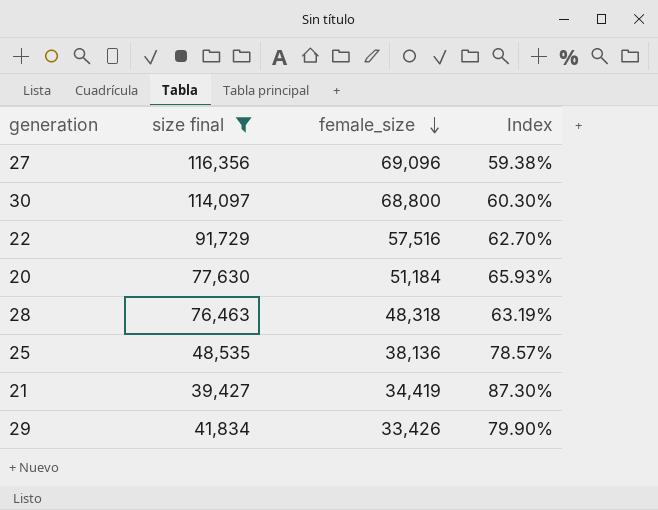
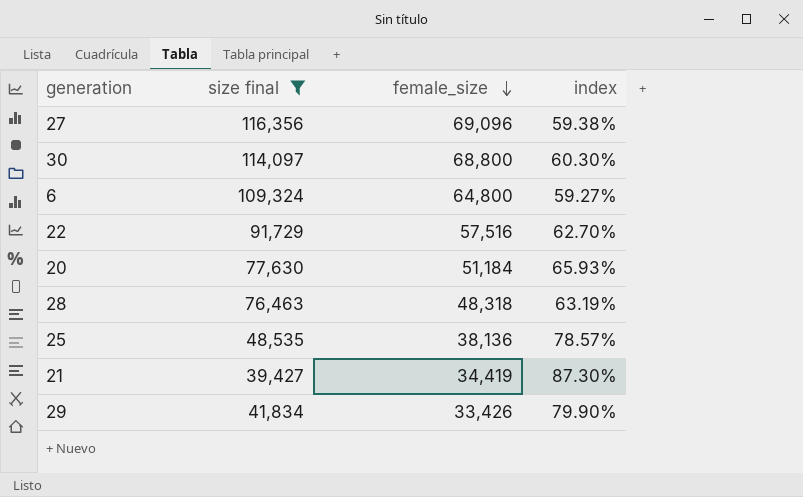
column name: Index -> index
row 6: none -> 109,324 | 64,800 | 59.27%

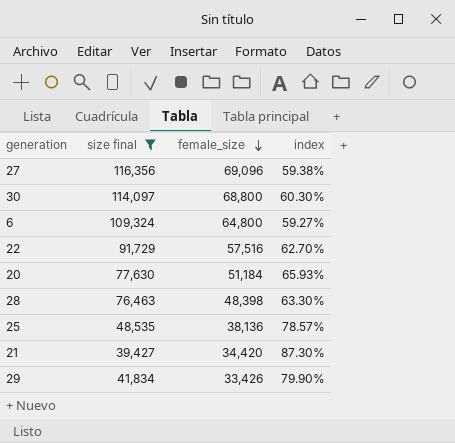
28 | female_size: 48,318 -> 48,398
28 | index: 63.19% -> 63.30%
21 | female_size: 34,419 -> 34,420

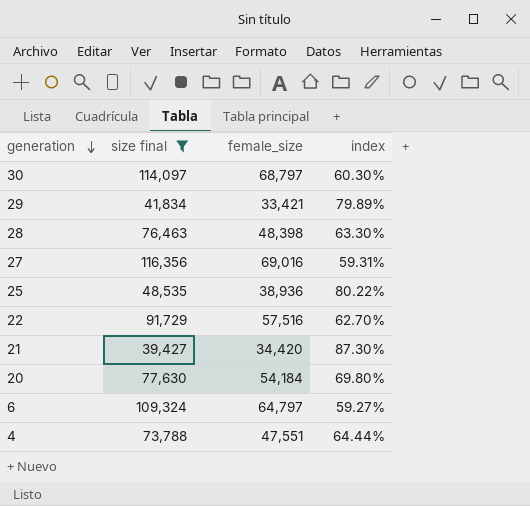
row order: female_size descending -> generation descending
30 | female_size: 68,800 -> 68,797
29 | female_size: 33,426 -> 33,421
29 | index: 79.90% -> 79.89%
27 | female_size: 69,096 -> 69,016
27 | index: 59.38% -> 59.31%
25 | female_size: 38,136 -> 38,936
25 | index: 78.57% -> 80.22%
20 | female_size: 51,184 -> 54,184
20 | index: 65.93% -> 69.80%
6 | female_size: 64,800 -> 64,797
row 4: none -> 73,788 | 47,551 | 64.44%

